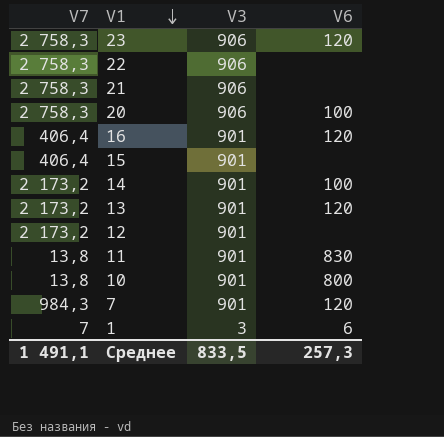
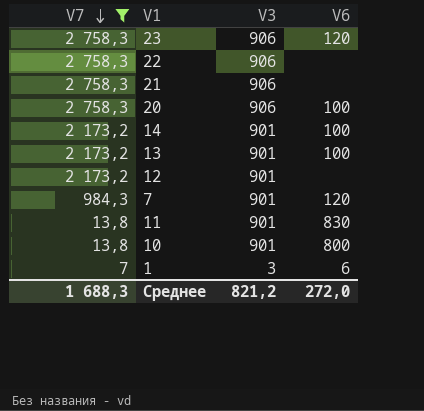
filter: none -> V7 != 406,4
row order: V1 descending -> V7 descending
13 | V6: 120 -> 100
Среднее | V7: 1 491,1 -> 1 688,3
Среднее | V3: 833,5 -> 821,2
Среднее | V6: 257,3 -> 272,0

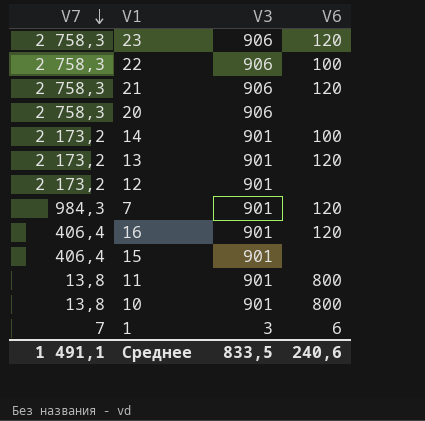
filter: V7 != 406,4 -> none
22 | V6: none -> 100
21 | V6: none -> 120
20 | V6: 100 -> none
13 | V6: 100 -> 120
11 | V6: 830 -> 800
Среднее | V7: 1 688,3 -> 1 491,1
Среднее | V3: 821,2 -> 833,5
Среднее | V6: 272,0 -> 240,6

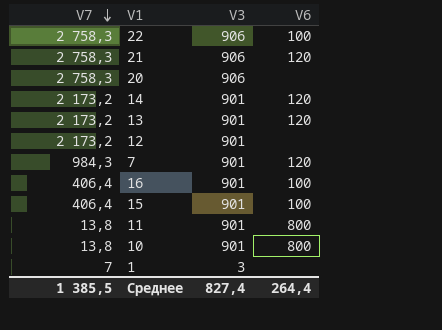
row 23: 2 758,3 | 906 | 120 -> none
14 | V6: 100 -> 120
16 | V6: 120 -> 100
15 | V6: none -> 100
1 | V6: 6 -> none
Среднее | V7: 1 491,1 -> 1 385,5
Среднее | V3: 833,5 -> 827,4
Среднее | V6: 240,6 -> 264,4

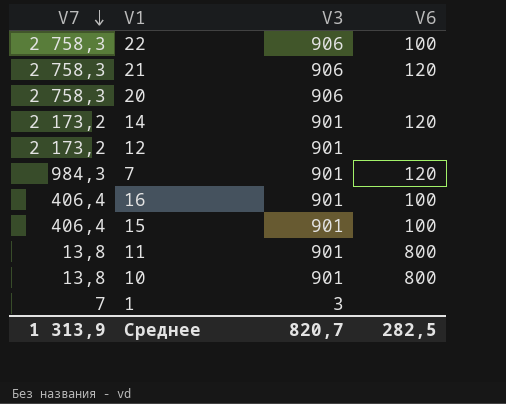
row 13: 2 173,2 | 901 | 120 -> none
Среднее | V7: 1 385,5 -> 1 313,9
Среднее | V3: 827,4 -> 820,7
Среднее | V6: 264,4 -> 282,5

